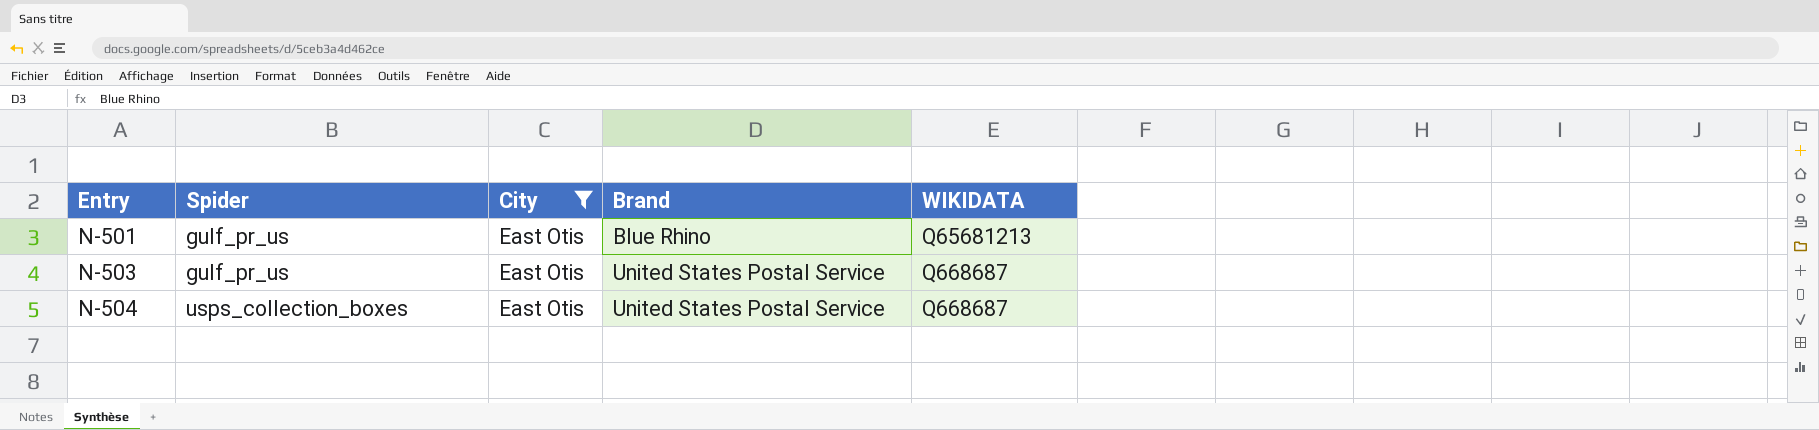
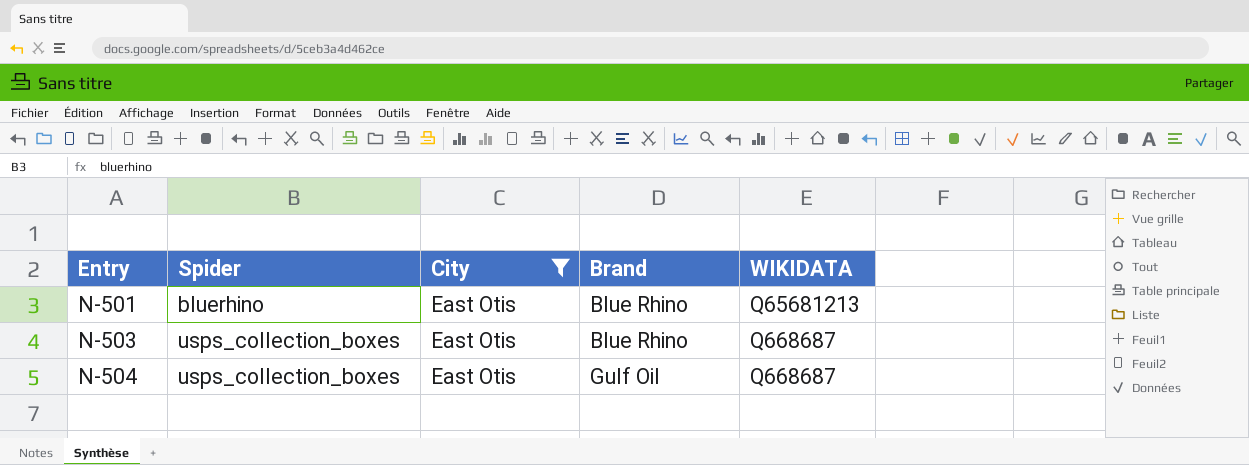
N-501 | Spider: gulf_pr_us -> bluerhino
N-503 | Spider: gulf_pr_us -> usps_collection_boxes
N-503 | Brand: United States Postal Service -> Blue Rhino
N-504 | Brand: United States Postal Service -> Gulf Oil

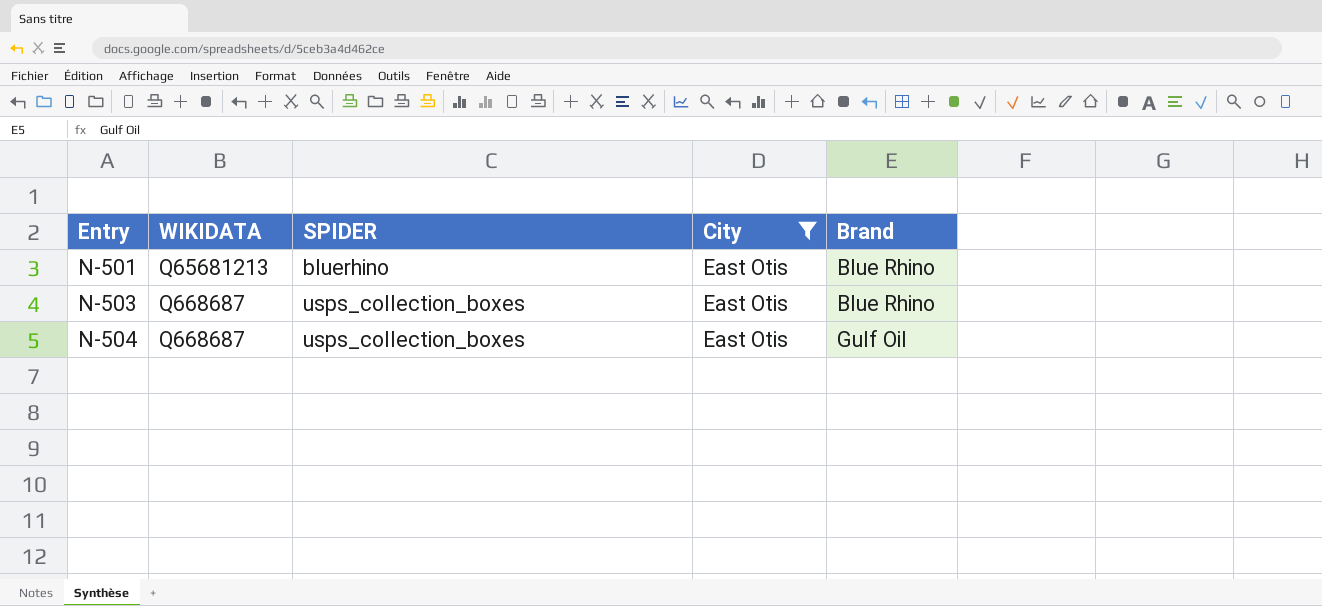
column WIKIDATA | position: 5 -> 2
column name: Spider -> SPIDER

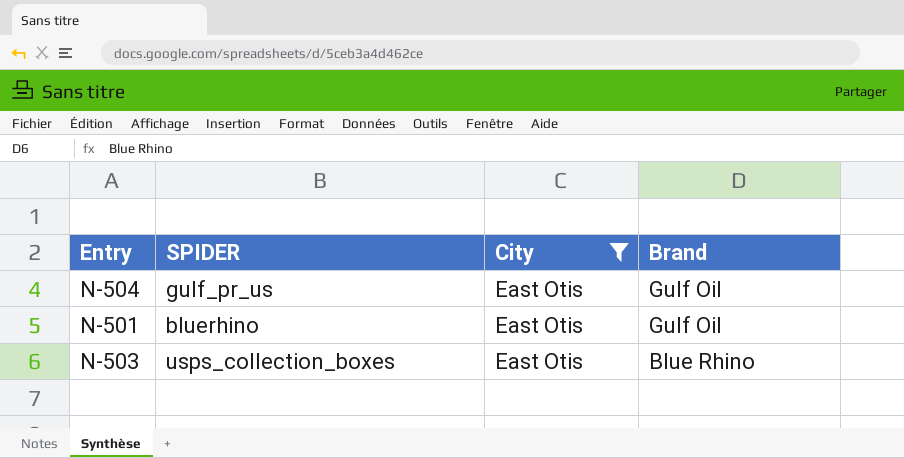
row order: Entry ascending -> Brand descending
column WIKIDATA | position: 2 -> none
N-504 | SPIDER: usps_collection_boxes -> gulf_pr_us
N-501 | Brand: Blue Rhino -> Gulf Oil

